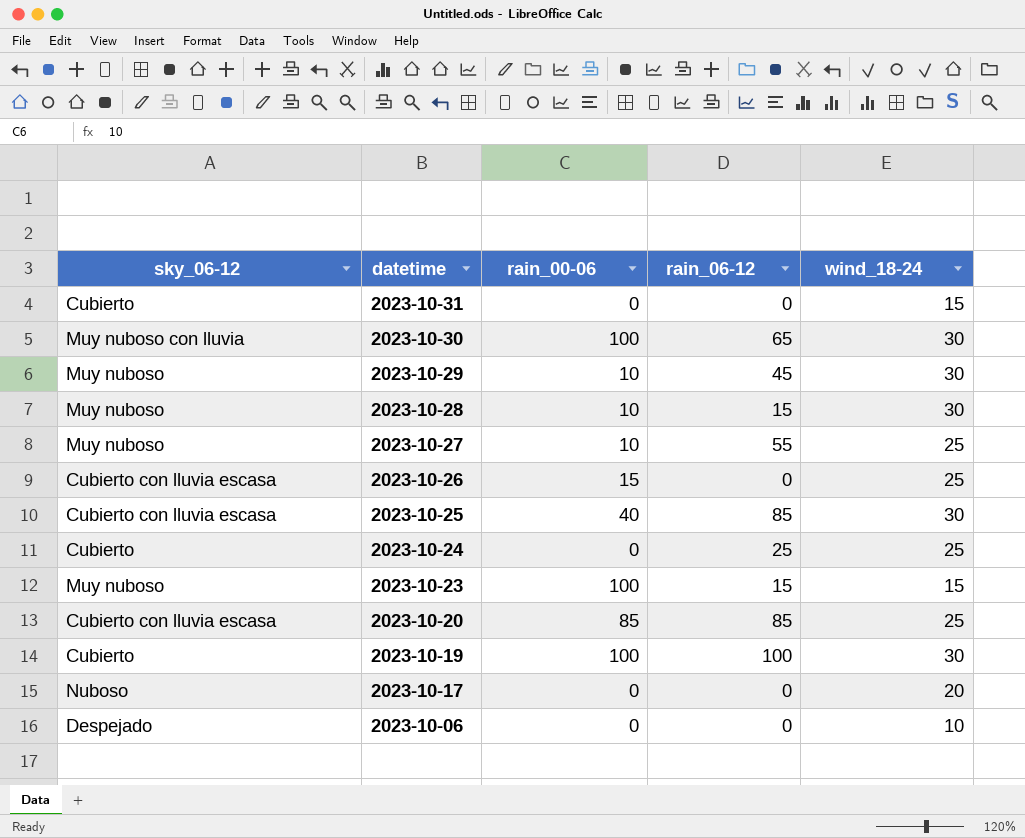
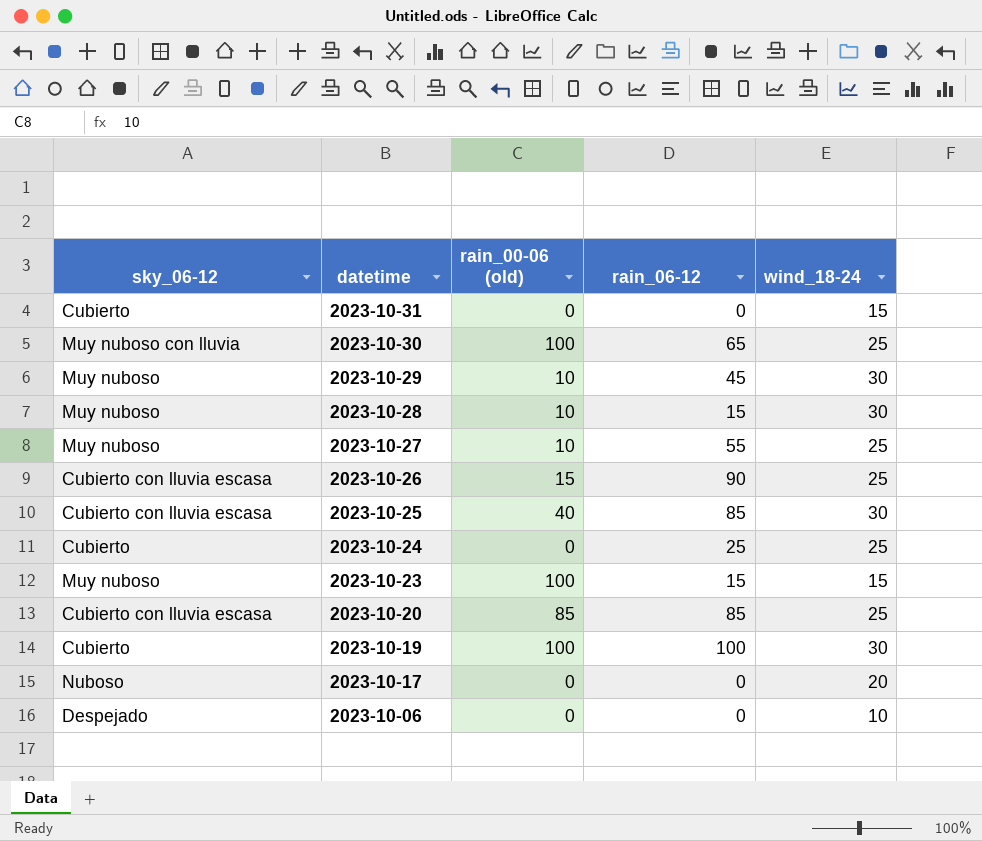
column name: rain_00-06 -> rain_00-06 (old)
2023-10-30 | wind_18-24: 30 -> 25
2023-10-26 | rain_06-12: 0 -> 90

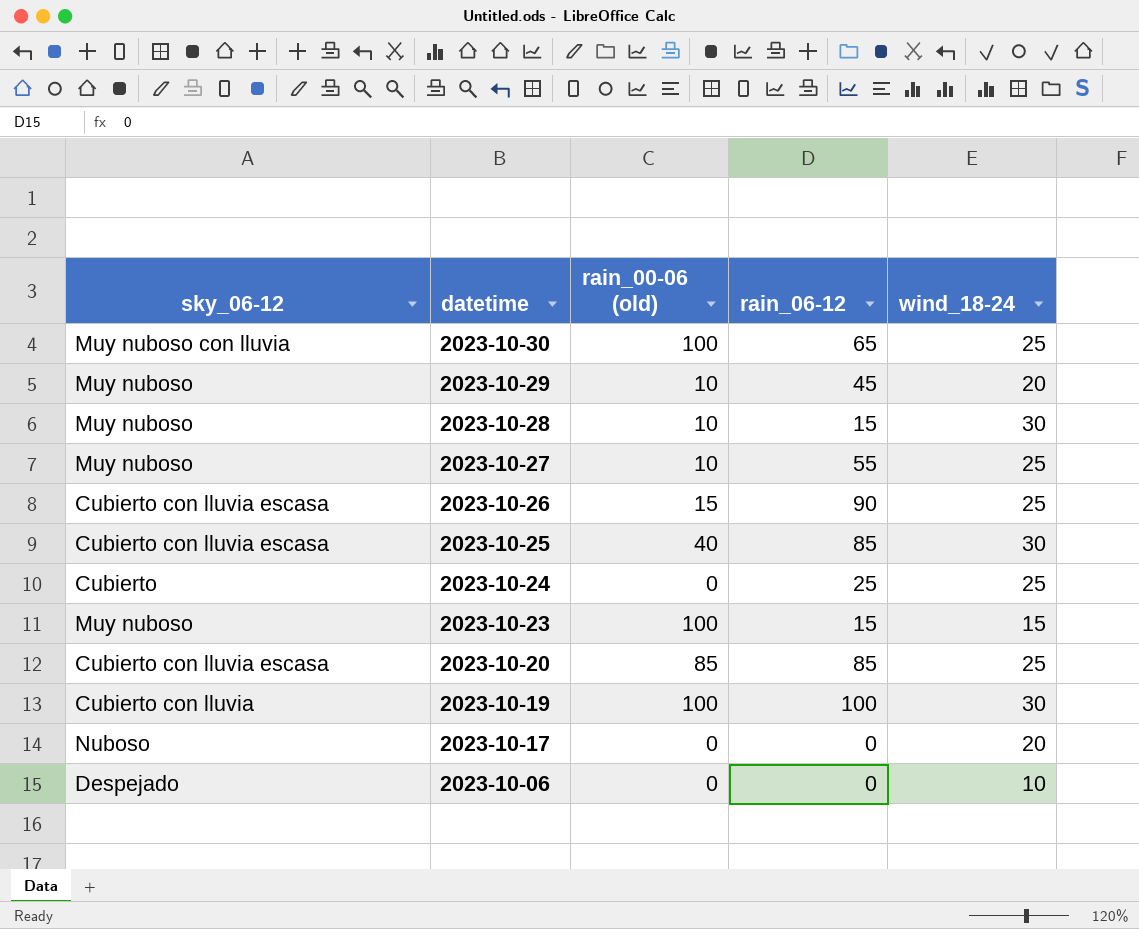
row 2023-10-31: Cubierto | 0 | 0 | 15 -> none
2023-10-29 | wind_18-24: 30 -> 20
2023-10-19 | sky_06-12: Cubierto -> Cubierto con lluvia

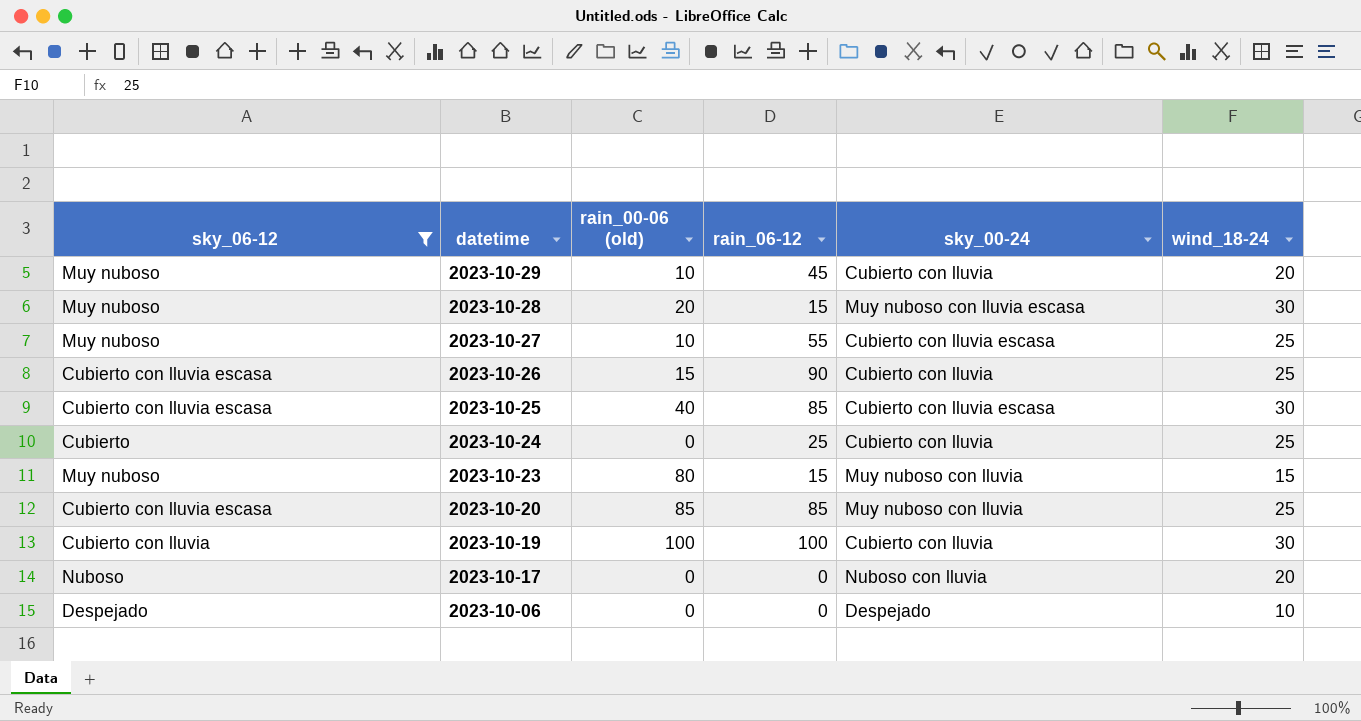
filter: none -> sky_06-12 != Muy nuboso con lluvia
column sky_00-24 | position: none -> 5
2023-10-28 | rain_00-06 (old): 10 -> 20
2023-10-23 | rain_00-06 (old): 100 -> 80

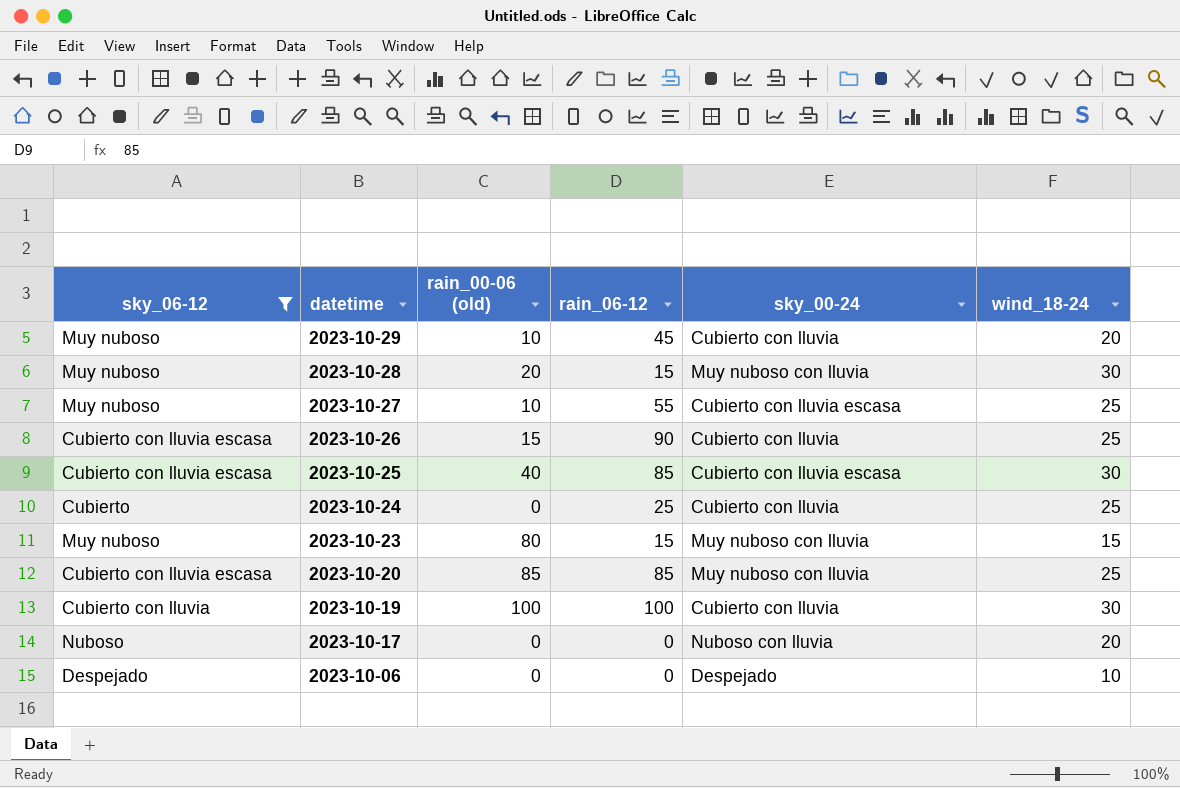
2023-10-28 | sky_00-24: Muy nuboso con lluvia escasa -> Muy nuboso con lluvia

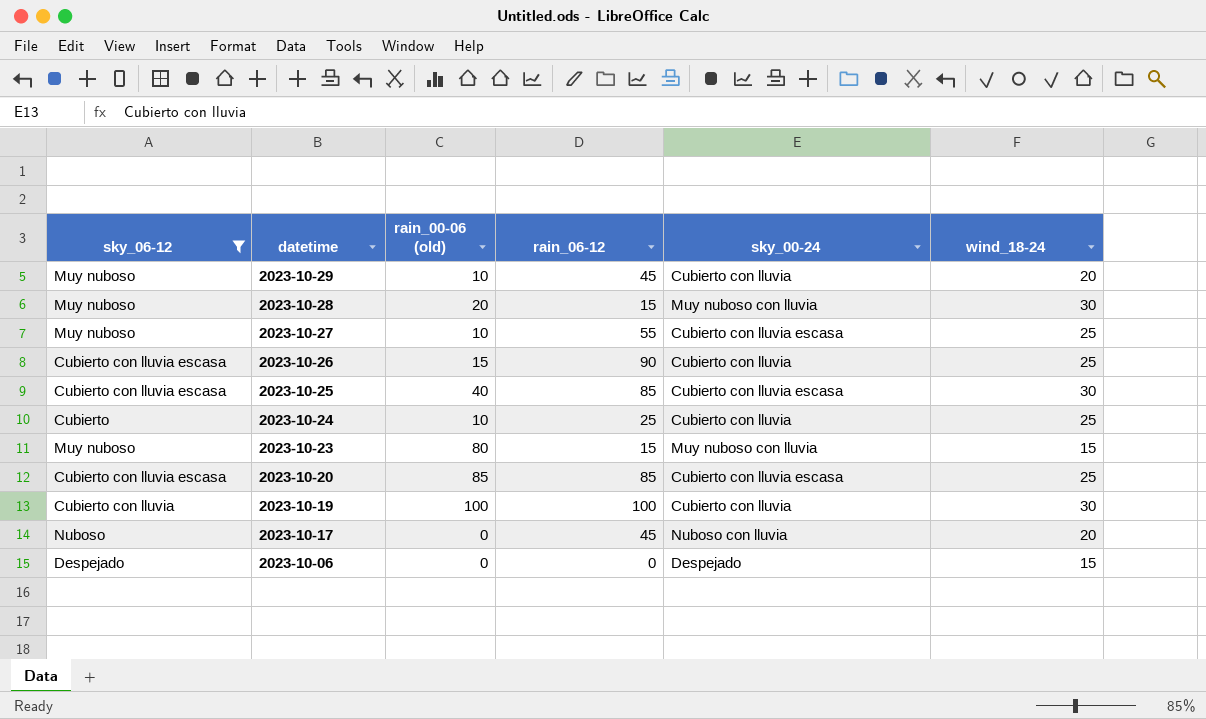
2023-10-24 | rain_00-06 (old): 0 -> 10
2023-10-20 | sky_00-24: Muy nuboso con lluvia -> Cubierto con lluvia escasa
2023-10-17 | rain_06-12: 0 -> 45
2023-10-06 | wind_18-24: 10 -> 15

